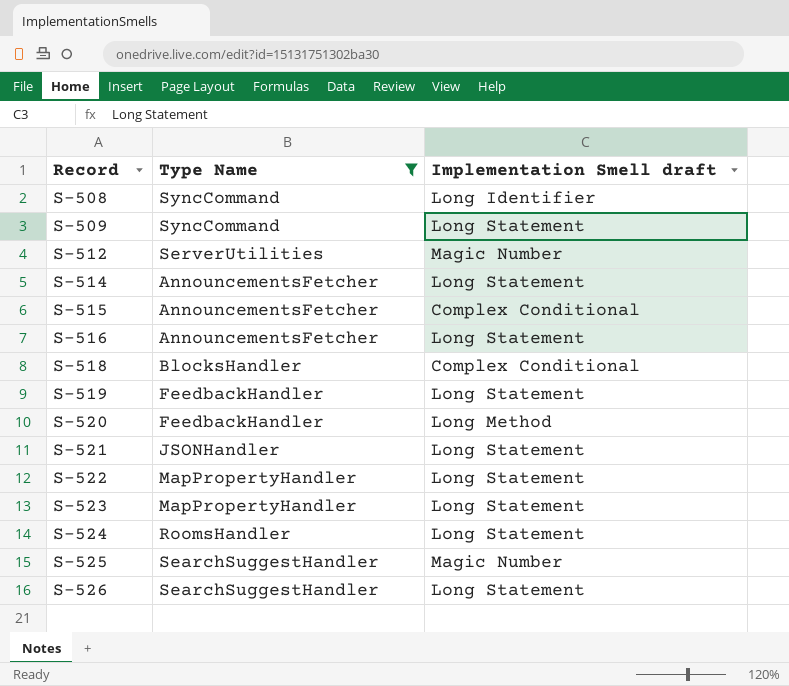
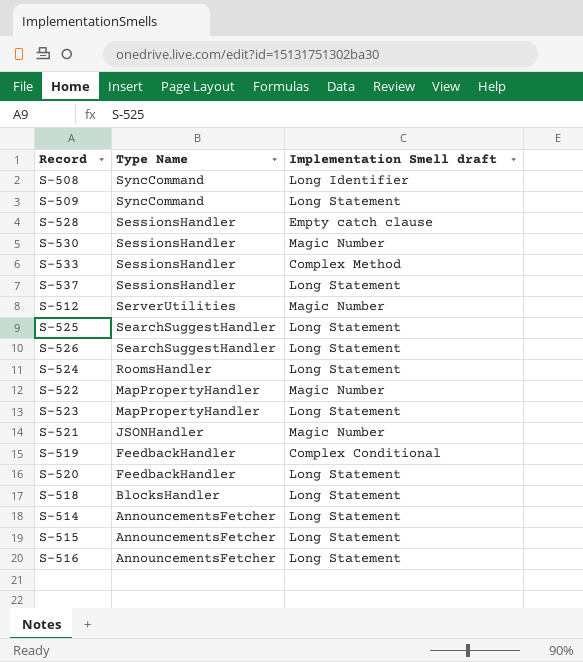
filter: Type Name != SessionsHandler -> none
row order: Record ascending -> Type Name descending
S-525 | Implementation Smell draft: Magic Number -> Long Statement
S-522 | Implementation Smell draft: Long Statement -> Magic Number
S-521 | Implementation Smell draft: Long Statement -> Magic Number
S-519 | Implementation Smell draft: Long Statement -> Complex Conditional
S-520 | Implementation Smell draft: Long Method -> Long Statement
S-518 | Implementation Smell draft: Complex Conditional -> Long Statement
S-515 | Implementation Smell draft: Complex Conditional -> Long Statement

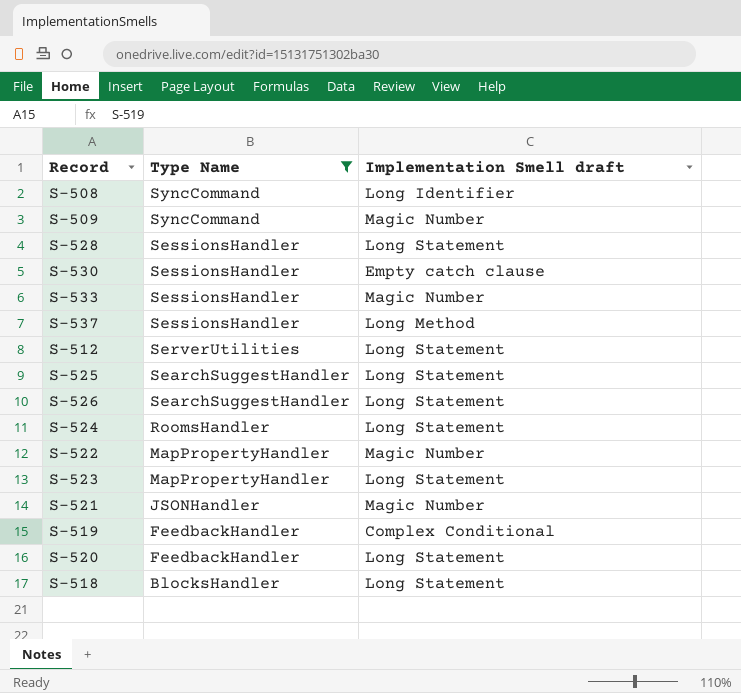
filter: none -> Type Name != AnnouncementsFetcher
S-509 | Implementation Smell draft: Long Statement -> Magic Number
S-528 | Implementation Smell draft: Empty catch clause -> Long Statement
S-530 | Implementation Smell draft: Magic Number -> Empty catch clause
S-533 | Implementation Smell draft: Complex Method -> Magic Number
S-537 | Implementation Smell draft: Long Statement -> Long Method
S-512 | Implementation Smell draft: Magic Number -> Long Statement

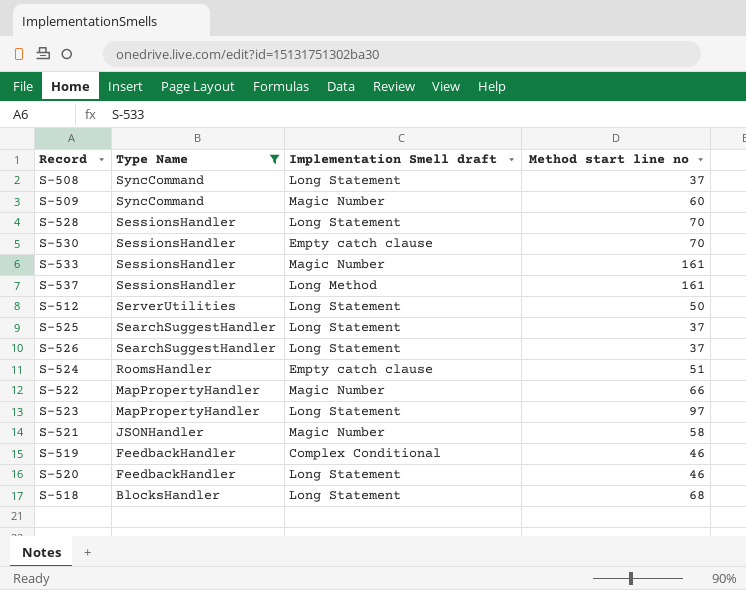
column Method start line no | position: none -> 4
S-508 | Implementation Smell draft: Long Identifier -> Long Statement
S-524 | Implementation Smell draft: Long Statement -> Empty catch clause

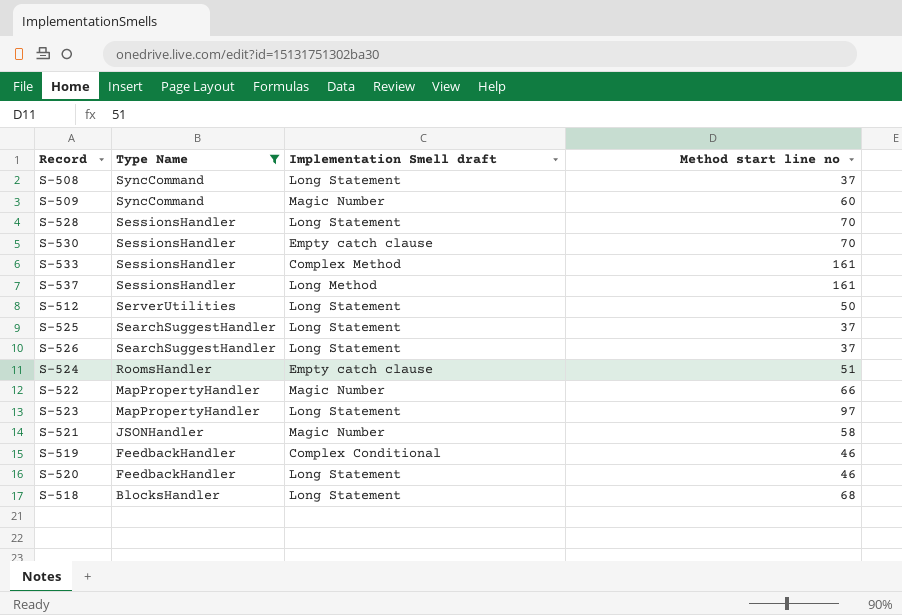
S-533 | Implementation Smell draft: Magic Number -> Complex Method

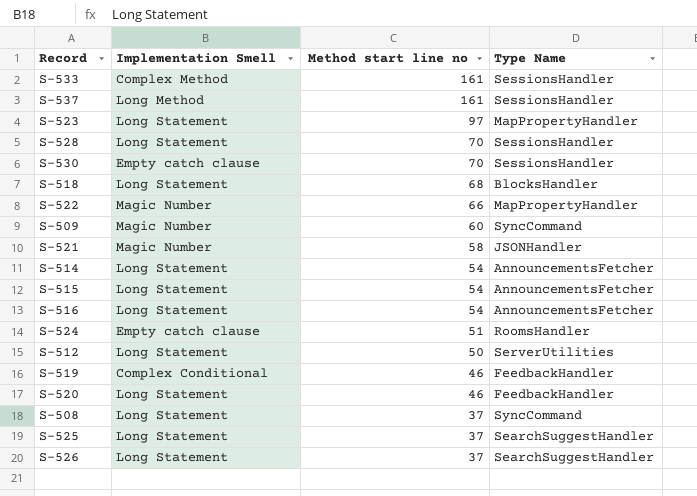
filter: Type Name != AnnouncementsFetcher -> none
row order: Type Name descending -> Method start line no descending
column name: Implementation Smell draft -> Implementation Smell
column Type Name | position: 2 -> 4

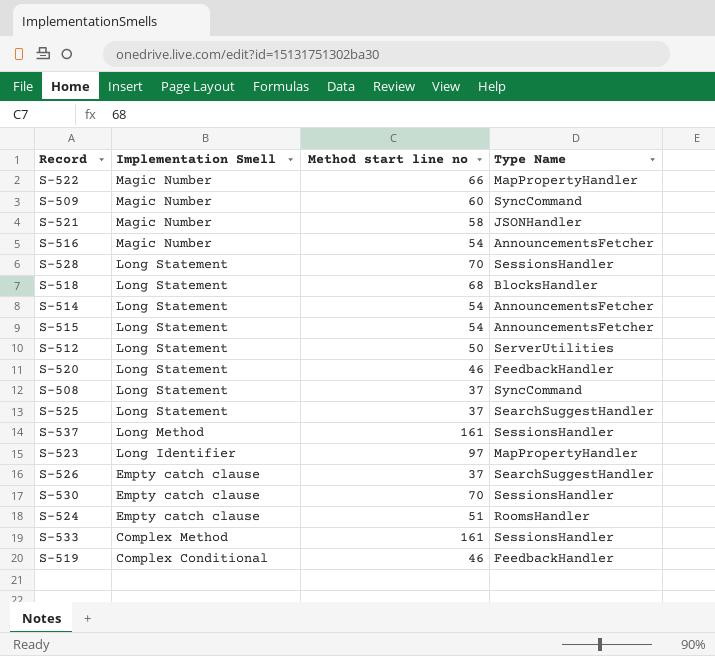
row order: Method start line no descending -> Implementation Smell descending
S-516 | Implementation Smell: Long Statement -> Magic Number
S-523 | Implementation Smell: Long Statement -> Long Identifier
S-526 | Implementation Smell: Long Statement -> Empty catch clause

